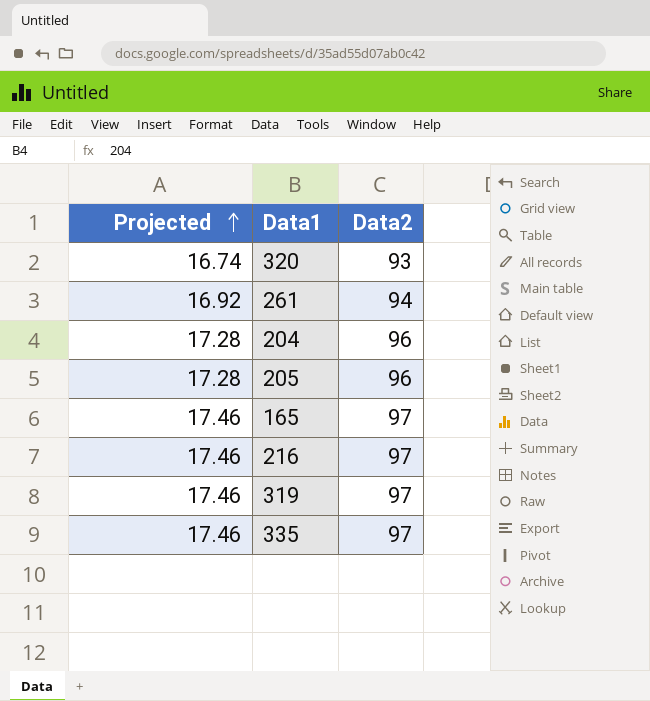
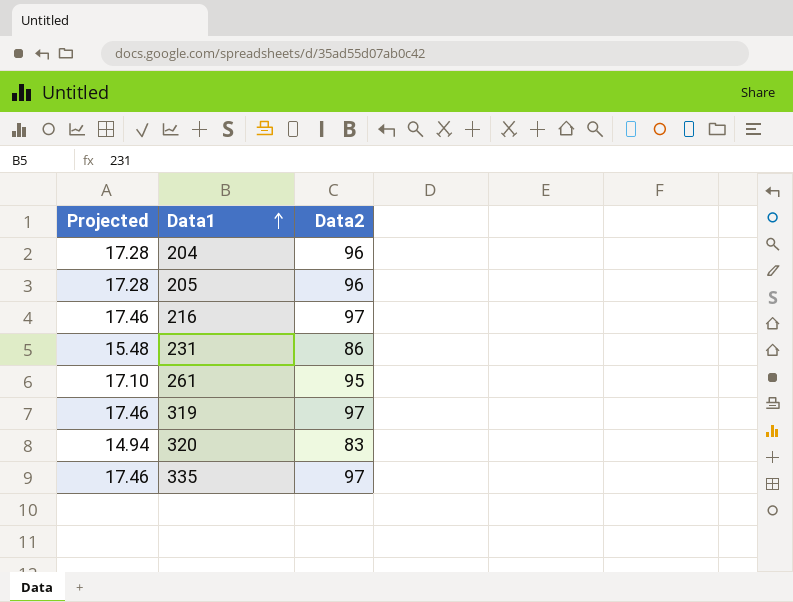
row order: Projected ascending -> Data1 ascending
row 165: 17.46 | 97 -> none
row 231: none -> 15.48 | 86
261 | Projected: 16.92 -> 17.10
261 | Data2: 94 -> 95
320 | Projected: 16.74 -> 14.94
320 | Data2: 93 -> 83

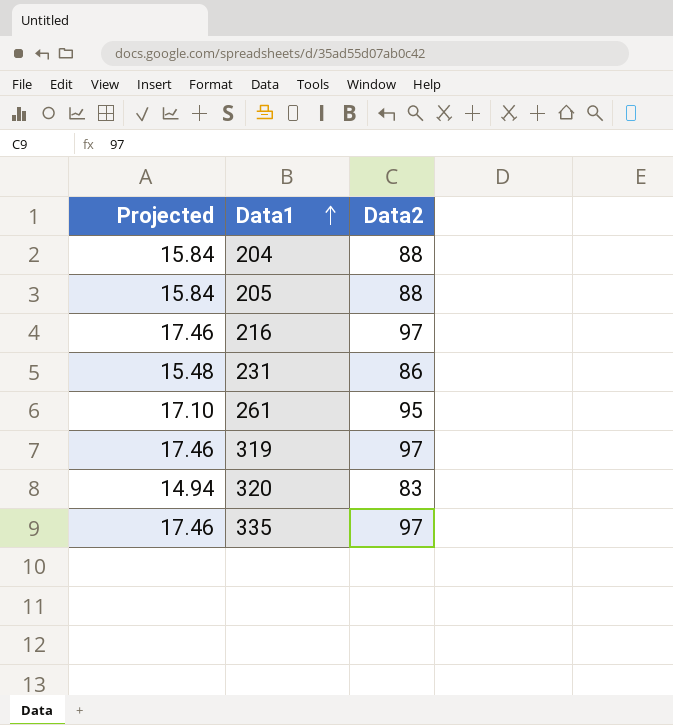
204 | Projected: 17.28 -> 15.84
204 | Data2: 96 -> 88
205 | Projected: 17.28 -> 15.84
205 | Data2: 96 -> 88

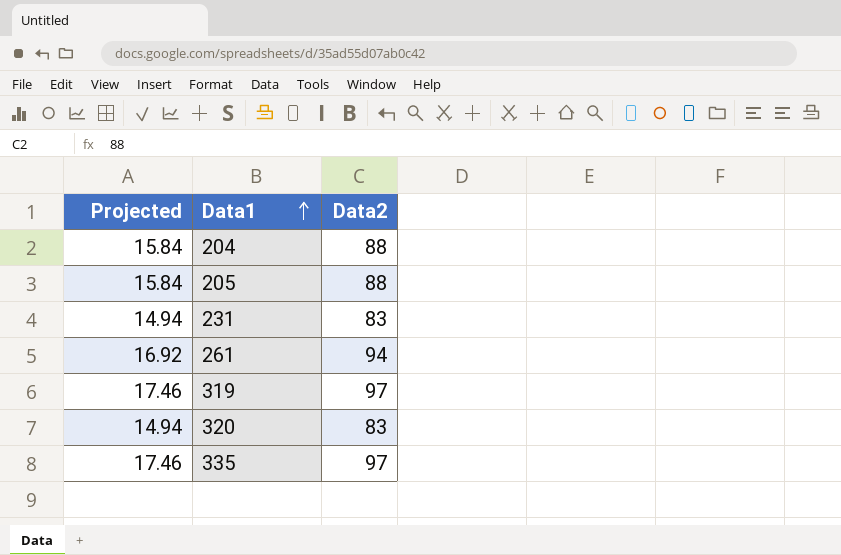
row 216: 17.46 | 97 -> none
231 | Projected: 15.48 -> 14.94
231 | Data2: 86 -> 83
261 | Projected: 17.10 -> 16.92
261 | Data2: 95 -> 94

